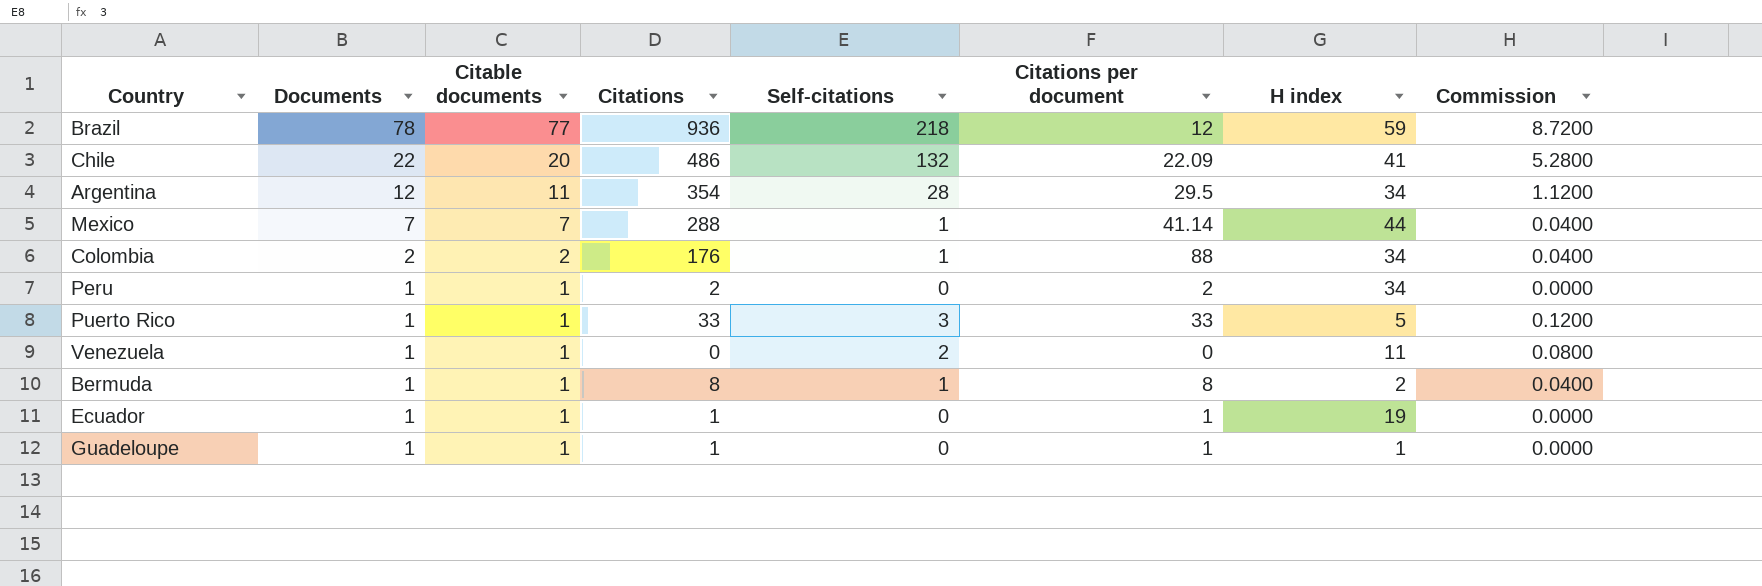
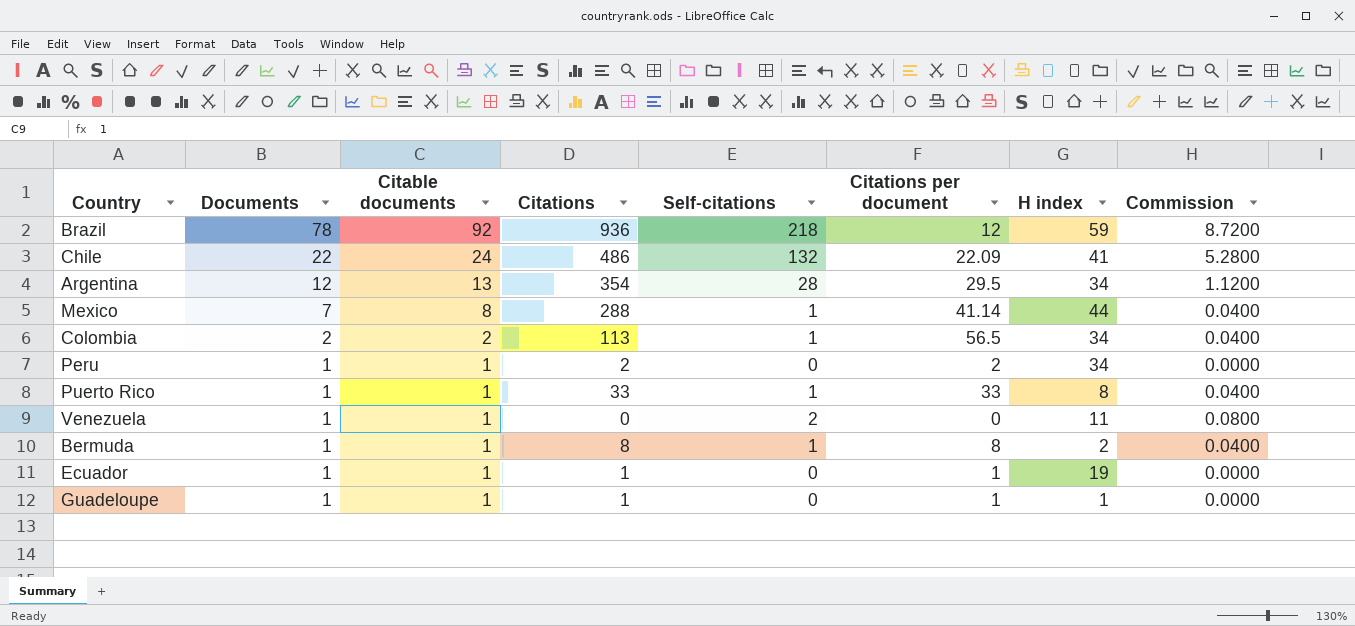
Brazil | Citable documents: 77 -> 92
Chile | Citable documents: 20 -> 24
Argentina | Citable documents: 11 -> 13
Mexico | Citable documents: 7 -> 8
Colombia | Citations: 176 -> 113
Colombia | Citations per document: 88 -> 56.5
Puerto Rico | Self-citations: 3 -> 1
Puerto Rico | H index: 5 -> 8
Puerto Rico | Commission: 0.1200 -> 0.0400

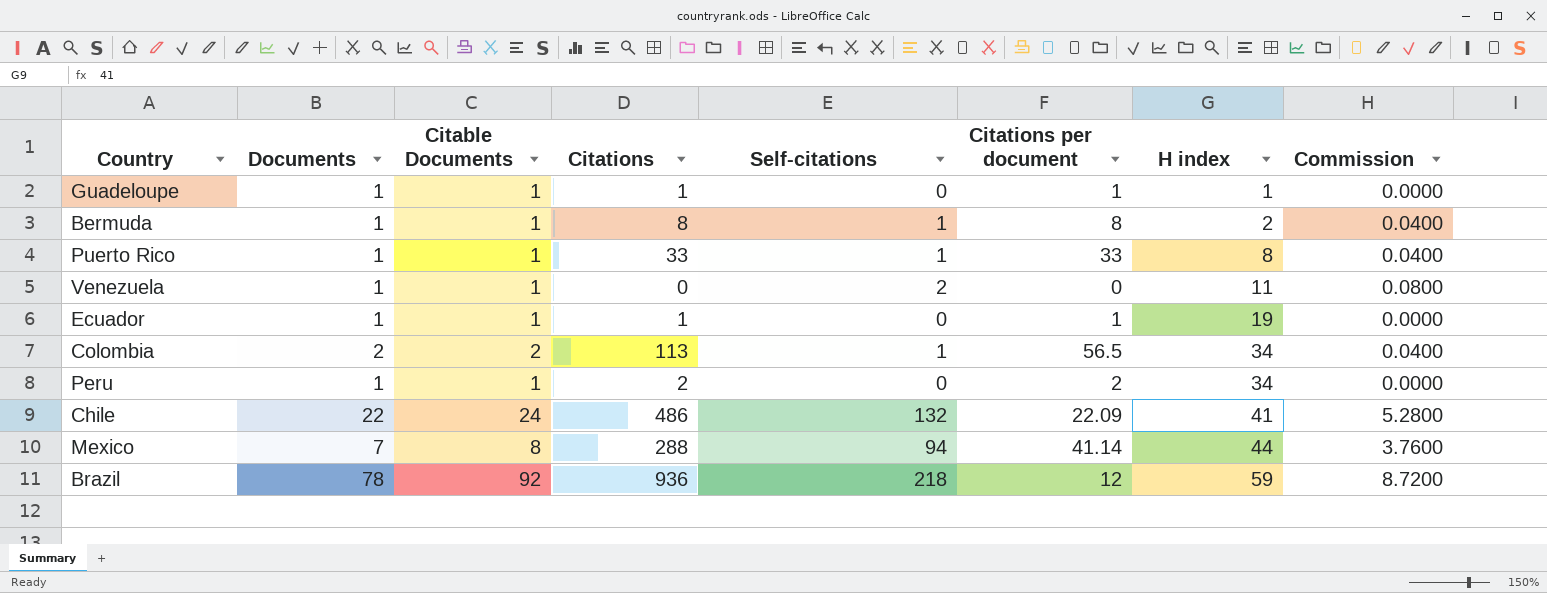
row order: Documents descending -> H index ascending
column name: Citable documents -> Citable Documents
row Argentina: 12 | 13 | 354 | 28 | 29.5 | 34 | 1.1200 -> none
Mexico | Self-citations: 1 -> 94
Mexico | Commission: 0.0400 -> 3.7600

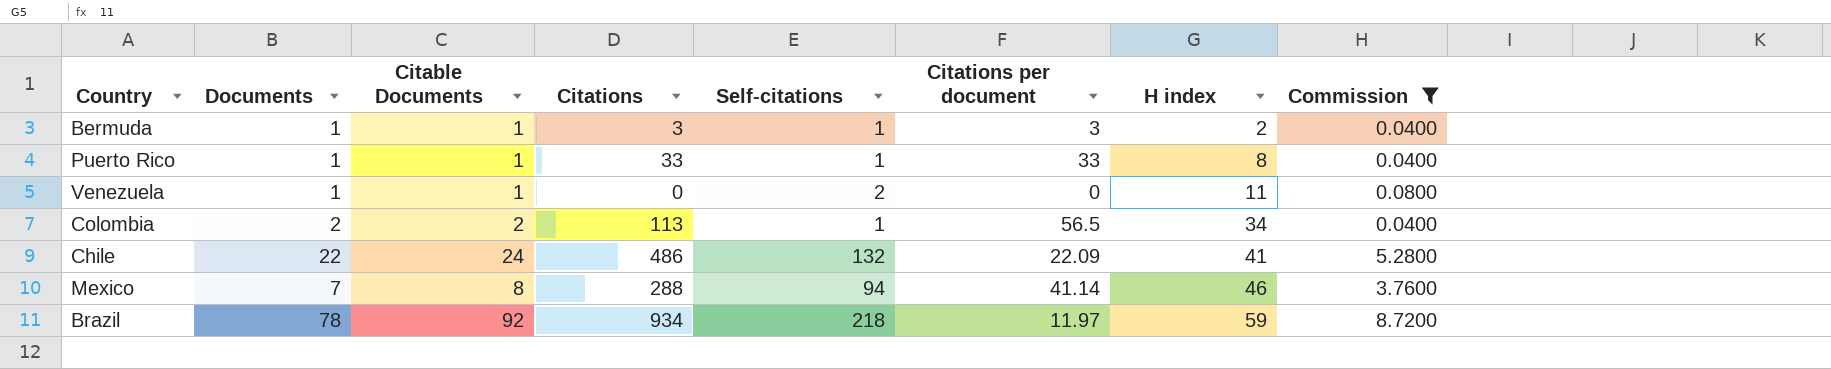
filter: none -> Commission != 0.0000
Bermuda | Citations: 8 -> 3
Bermuda | Citations per document: 8 -> 3
Mexico | H index: 44 -> 46
Brazil | Citations: 936 -> 934
Brazil | Citations per document: 12 -> 11.97

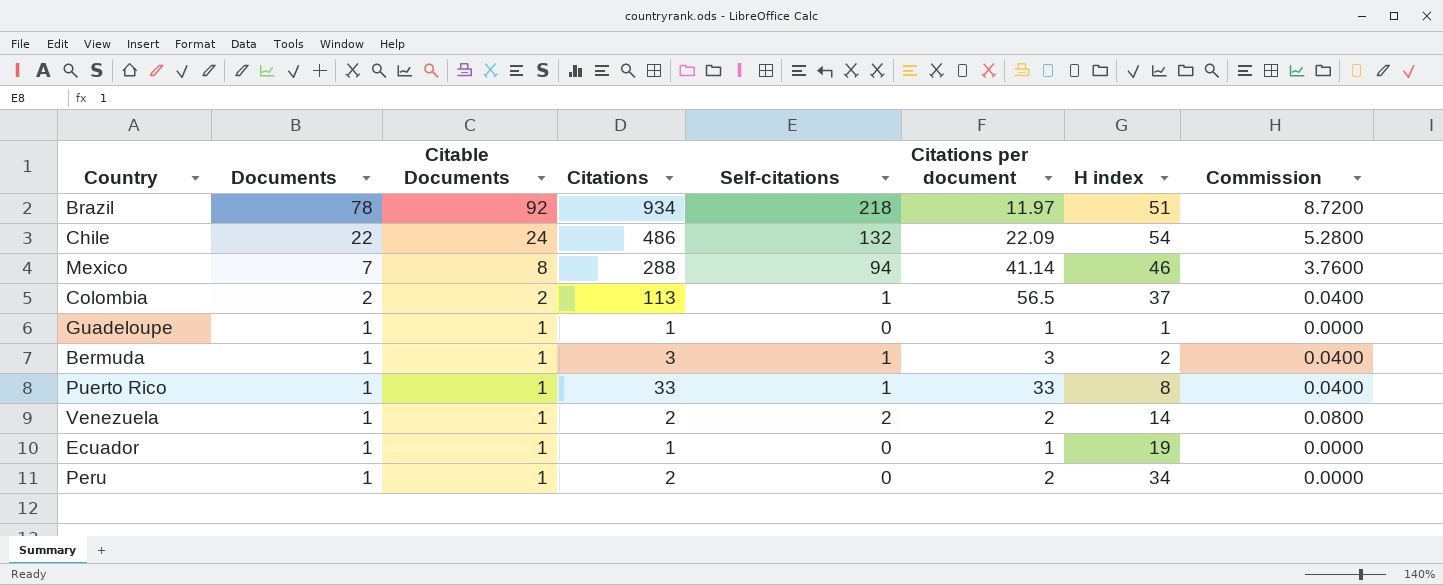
filter: Commission != 0.0000 -> none
row order: H index ascending -> Documents descending
Brazil | H index: 59 -> 51
Chile | H index: 41 -> 54
Colombia | H index: 34 -> 37
Venezuela | Citations: 0 -> 2
Venezuela | Citations per document: 0 -> 2
Venezuela | H index: 11 -> 14

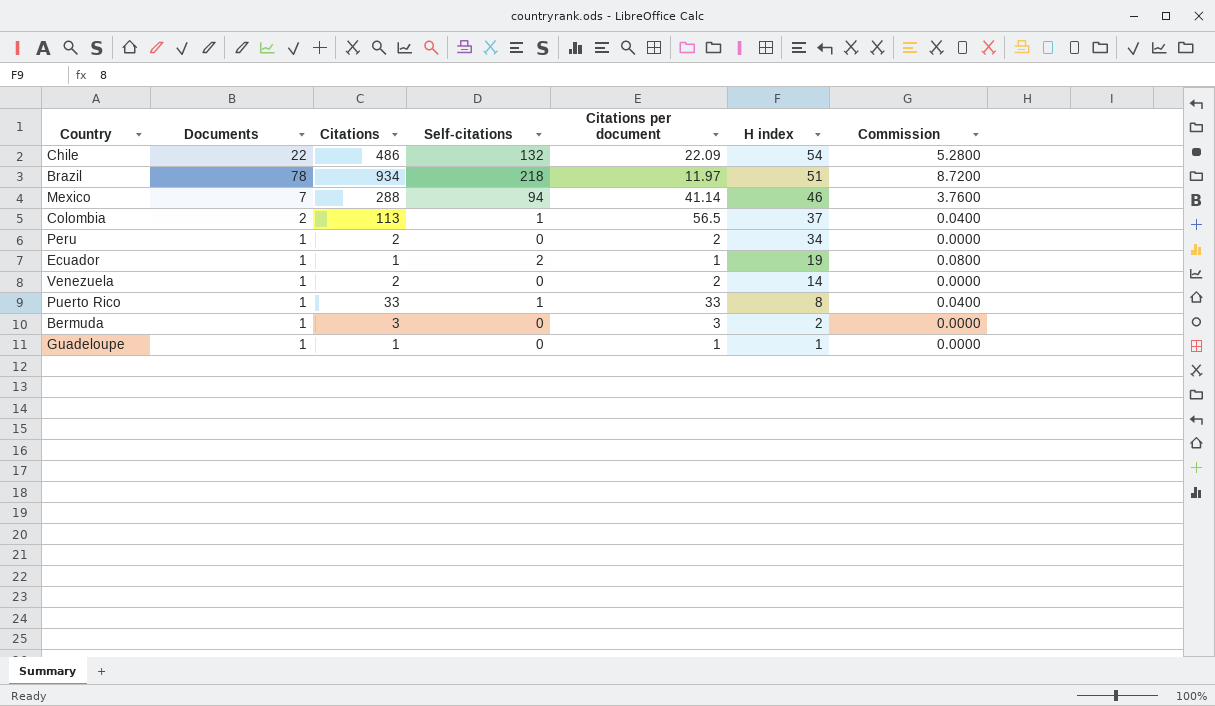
row order: Documents descending -> H index descending
column Citable Documents | position: 3 -> none
Ecuador | Self-citations: 0 -> 2
Ecuador | Commission: 0.0000 -> 0.0800
Venezuela | Self-citations: 2 -> 0
Venezuela | Commission: 0.0800 -> 0.0000
Bermuda | Self-citations: 1 -> 0
Bermuda | Commission: 0.0400 -> 0.0000

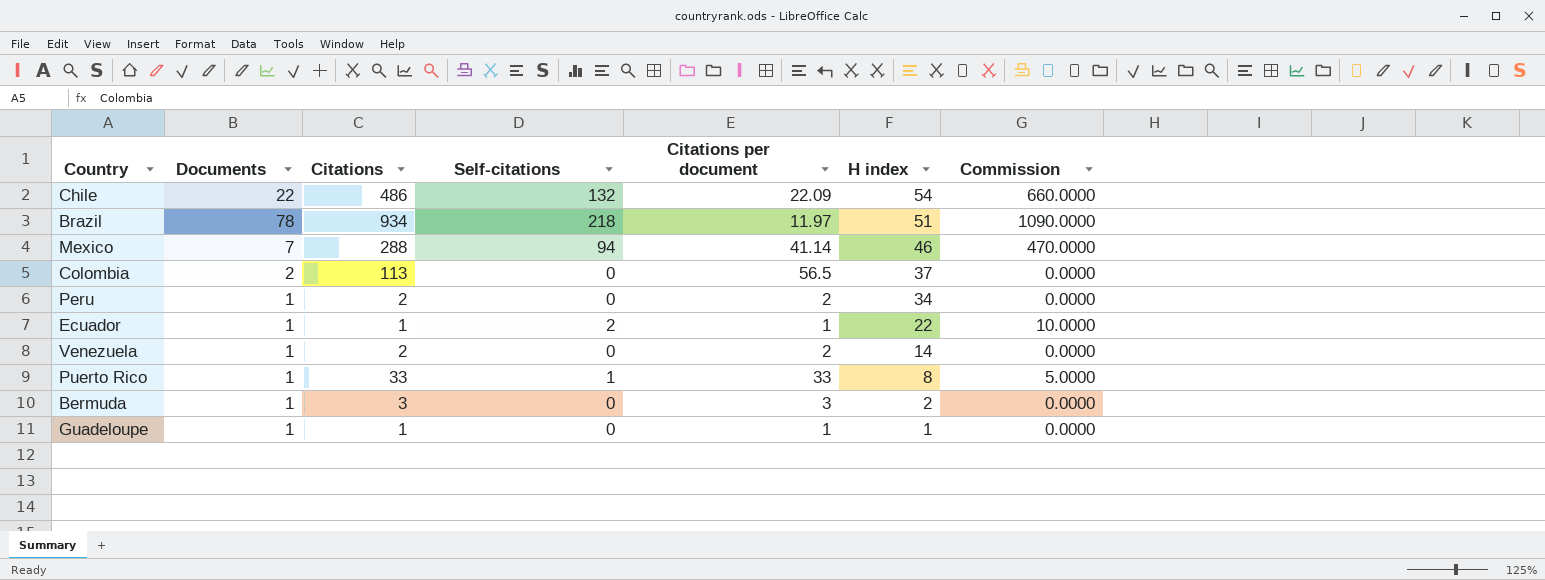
column Commission | formula: [Self-citations] * 0.04 -> [Self-citations] * 5
Colombia | Self-citations: 1 -> 0
Ecuador | H index: 19 -> 22

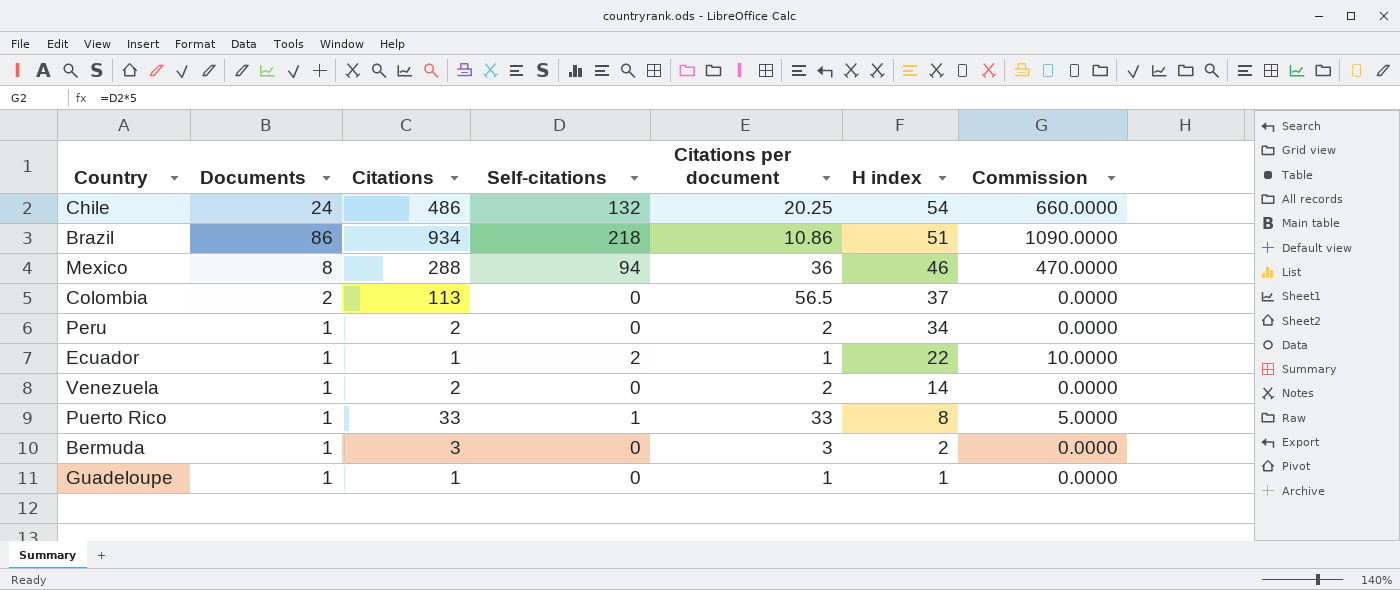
Chile | Documents: 22 -> 24
Chile | Citations per document: 22.09 -> 20.25
Brazil | Documents: 78 -> 86
Brazil | Citations per document: 11.97 -> 10.86
Mexico | Documents: 7 -> 8
Mexico | Citations per document: 41.14 -> 36

